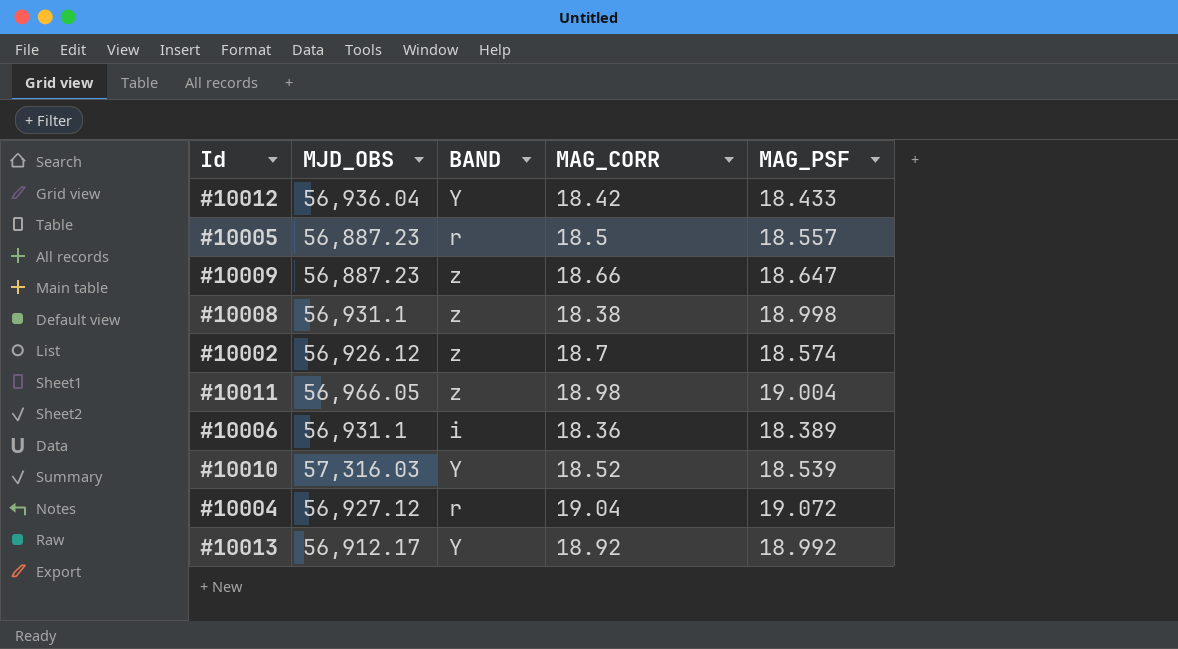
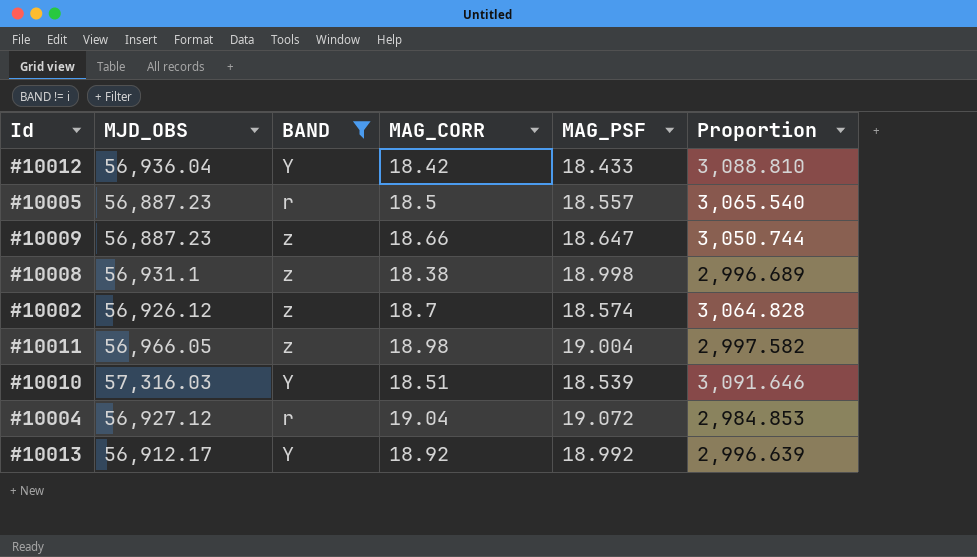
filter: none -> BAND != i
column Proportion | formula: none -> [MJD_OBS] / [MAG_PSF]
#10010 | MAG_CORR: 18.52 -> 18.51

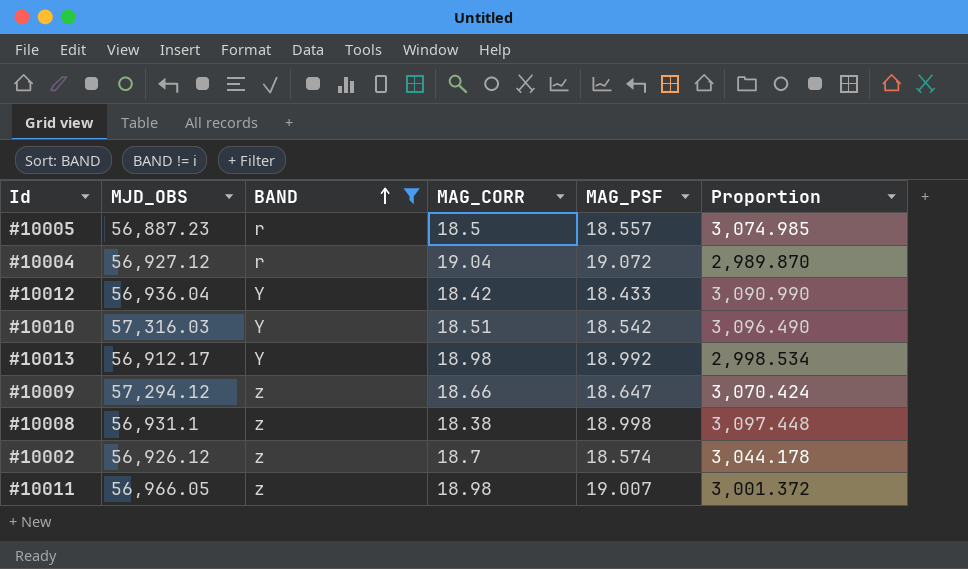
row order: none -> BAND ascending
column Proportion | formula: [MJD_OBS] / [MAG_PSF] -> [MJD_OBS] / [MAG_CORR]
#10010 | MAG_PSF: 18.539 -> 18.542
#10013 | MAG_CORR: 18.92 -> 18.98
#10009 | MJD_OBS: 56,887.23 -> 57,294.12
#10011 | MAG_PSF: 19.004 -> 19.007

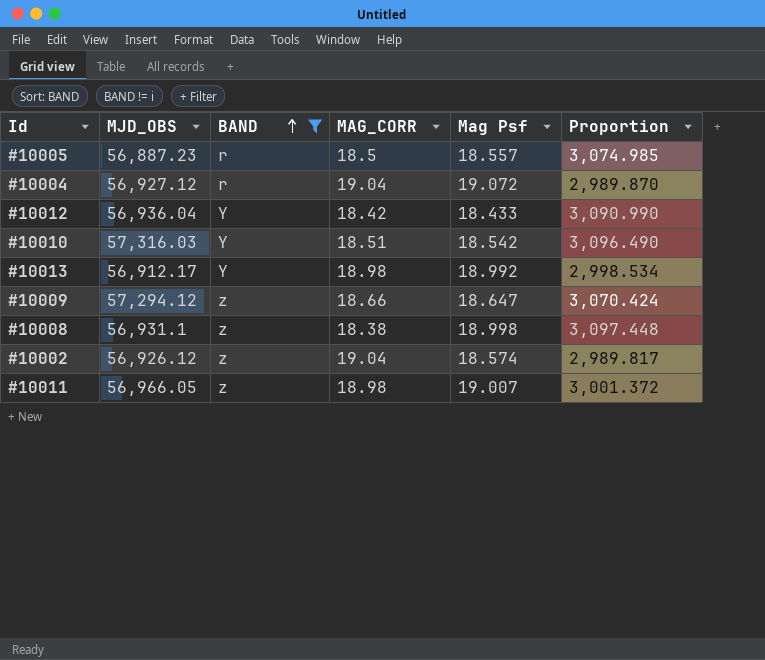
column name: MAG_PSF -> Mag Psf
#10002 | MAG_CORR: 18.7 -> 19.04
#10002 | Proportion: 3,044.178 -> 2,989.817

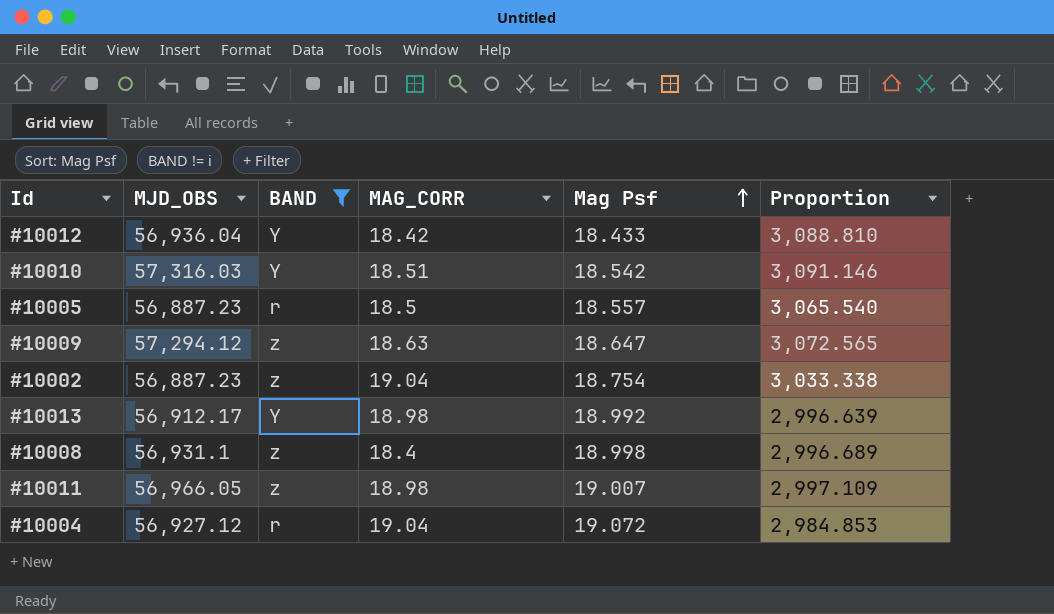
row order: BAND ascending -> Mag Psf ascending
column Proportion | formula: [MJD_OBS] / [MAG_CORR] -> [MJD_OBS] / [Mag Psf]
#10009 | MAG_CORR: 18.66 -> 18.63
#10002 | MJD_OBS: 56,926.12 -> 56,887.23
#10002 | Mag Psf: 18.574 -> 18.754
#10008 | MAG_CORR: 18.38 -> 18.4

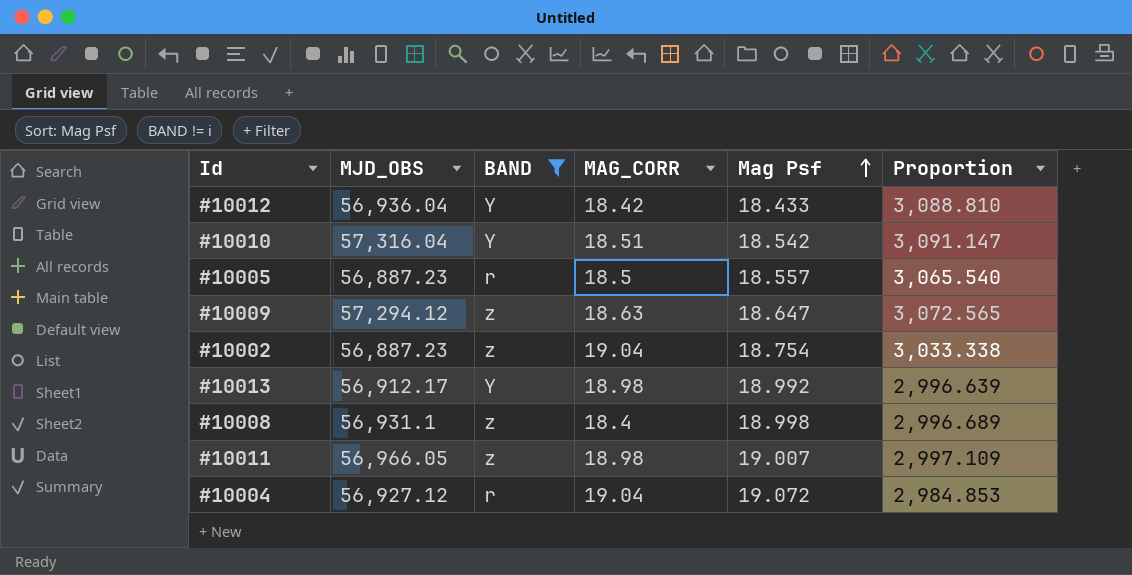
#10010 | MJD_OBS: 57,316.03 -> 57,316.04
#10010 | Proportion: 3,091.146 -> 3,091.147

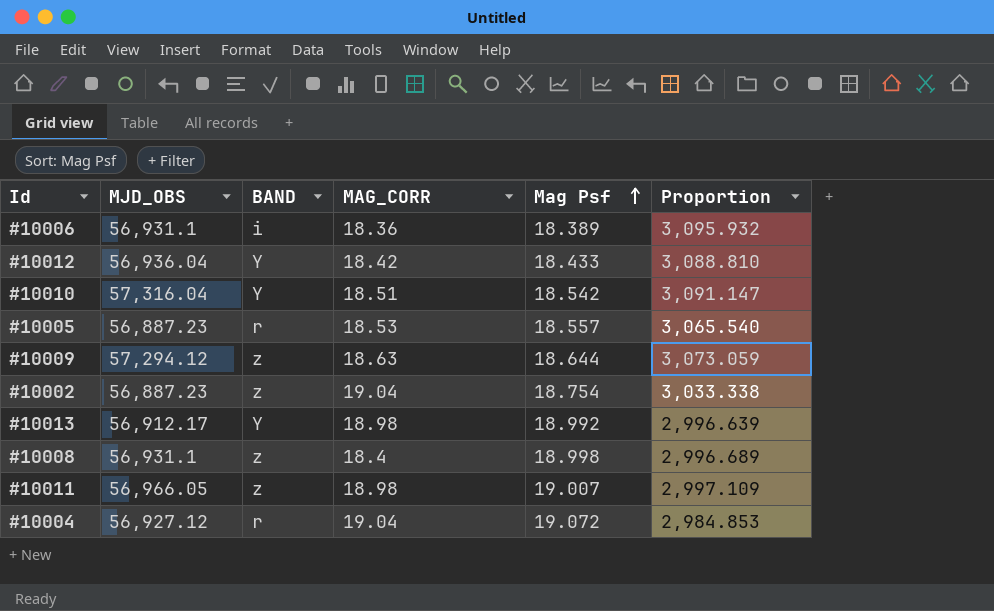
filter: BAND != i -> none
#10005 | MAG_CORR: 18.5 -> 18.53
#10009 | Mag Psf: 18.647 -> 18.644
#10009 | Proportion: 3,072.565 -> 3,073.059

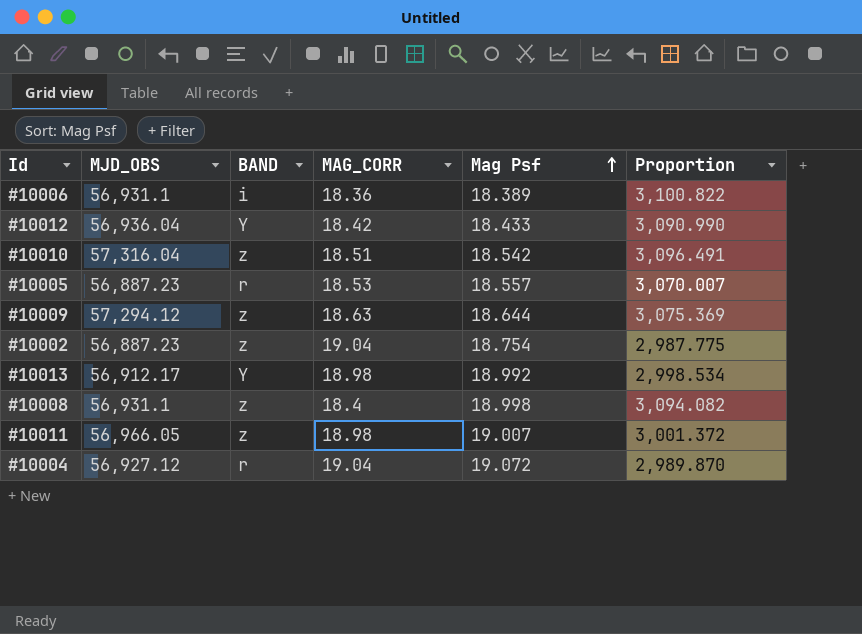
column Proportion | formula: [MJD_OBS] / [Mag Psf] -> [MJD_OBS] / [MAG_CORR]
#10010 | BAND: Y -> z

